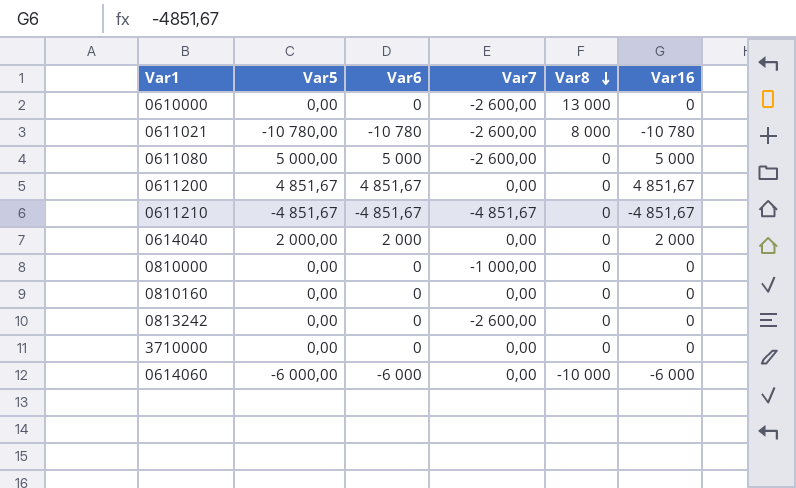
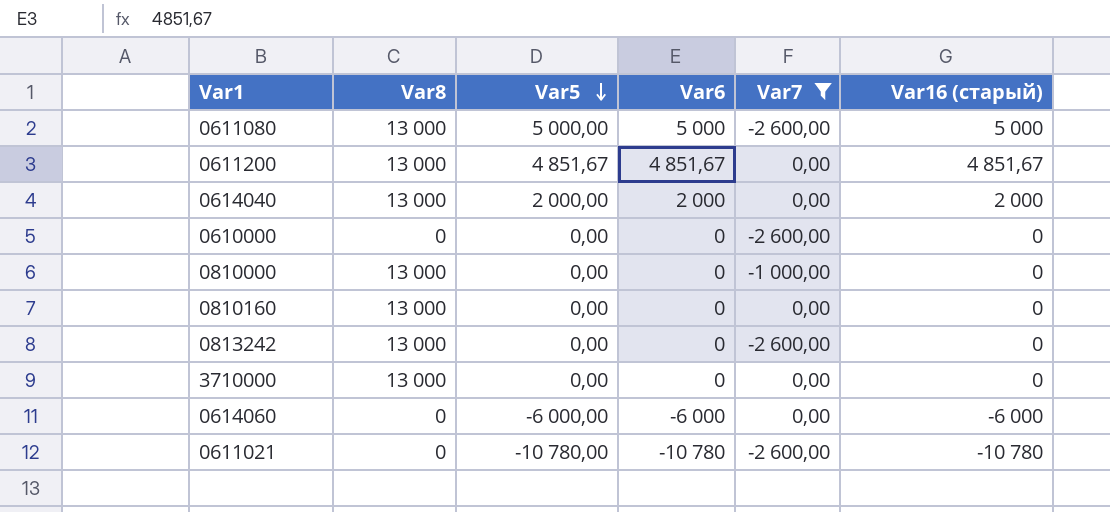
filter: none -> Var7 != -4 851,67
row order: Var8 descending -> Var5 descending
column Var8 | position: 5 -> 2
column name: Var16 -> Var16 (старый)
0611080 | Var8: 0 -> 13 000
0611200 | Var8: 0 -> 13 000
0614040 | Var8: 0 -> 13 000
0610000 | Var8: 13 000 -> 0
0810000 | Var8: 0 -> 13 000
0810160 | Var8: 0 -> 13 000
0813242 | Var8: 0 -> 13 000
3710000 | Var8: 0 -> 13 000
0614060 | Var8: -10 000 -> 0
0611021 | Var8: 8 000 -> 0

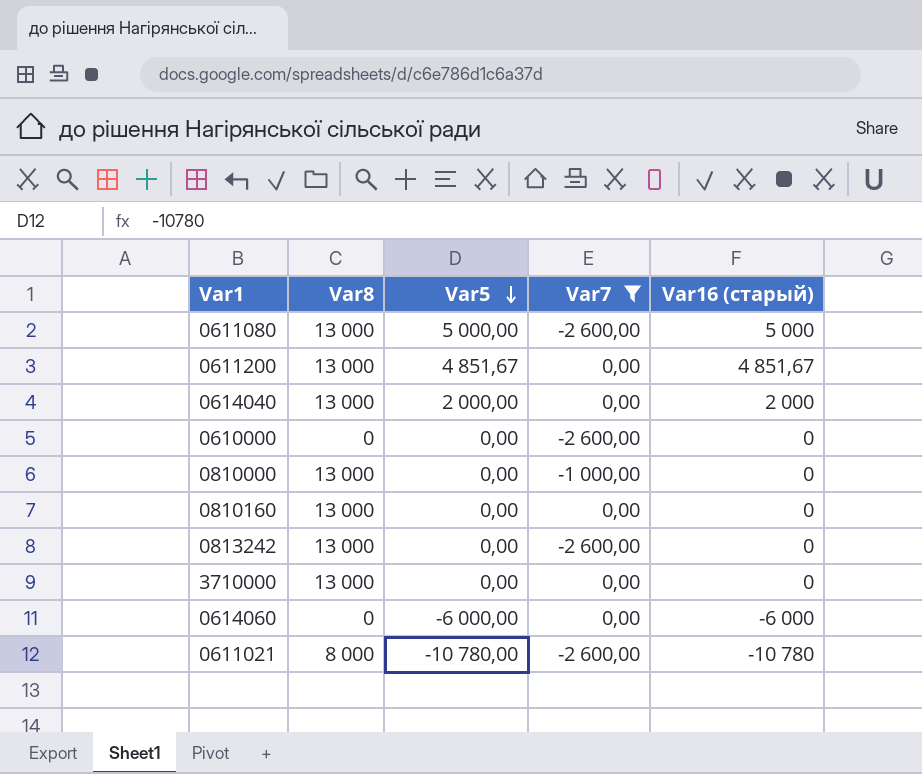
column Var6 | position: 4 -> none
0611021 | Var8: 0 -> 8 000

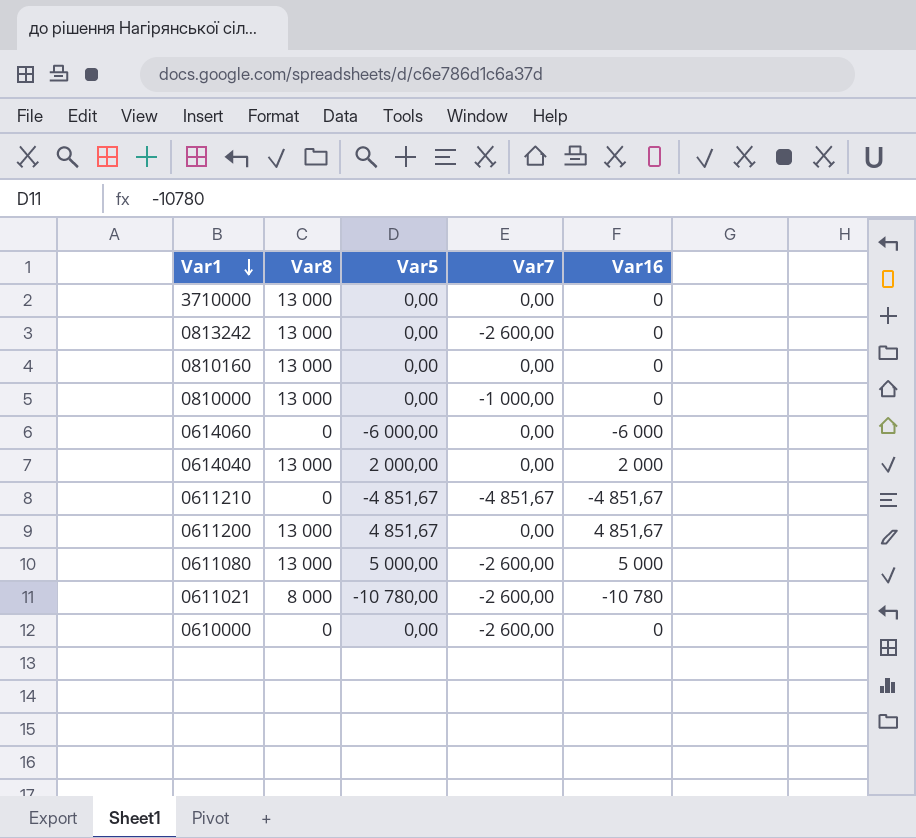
filter: Var7 != -4 851,67 -> none
row order: Var5 descending -> Var1 descending
column name: Var16 (старый) -> Var16

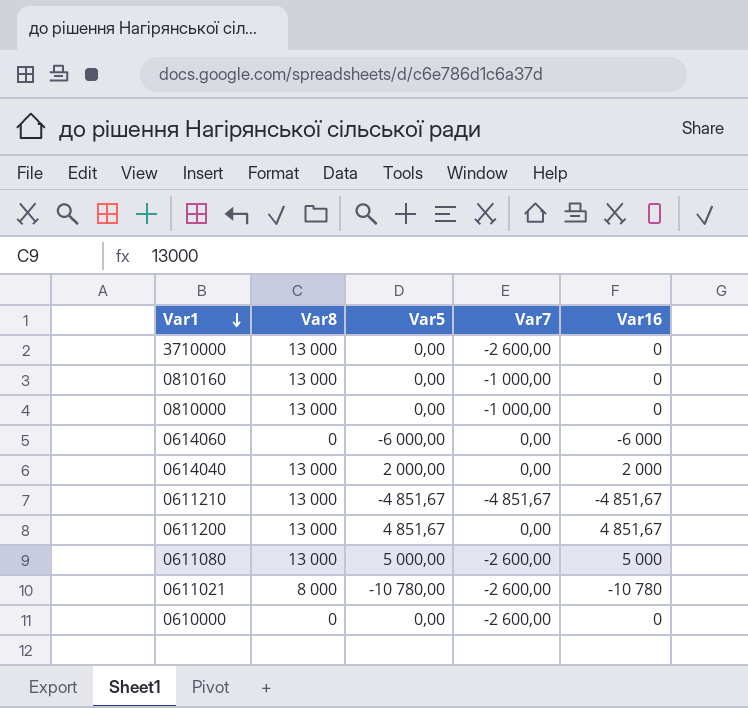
row 0813242: 13 000 | 0,00 | -2 600,00 | 0 -> none
3710000 | Var7: 0,00 -> -2 600,00
0810160 | Var7: 0,00 -> -1 000,00
0611210 | Var8: 0 -> 13 000

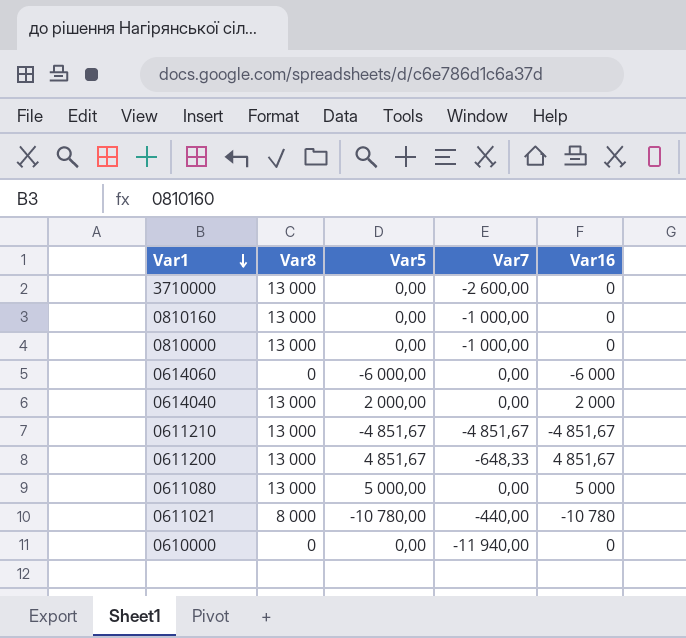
0611200 | Var7: 0,00 -> -648,33
0611080 | Var7: -2 600,00 -> 0,00
0611021 | Var7: -2 600,00 -> -440,00
0610000 | Var7: -2 600,00 -> -11 940,00

